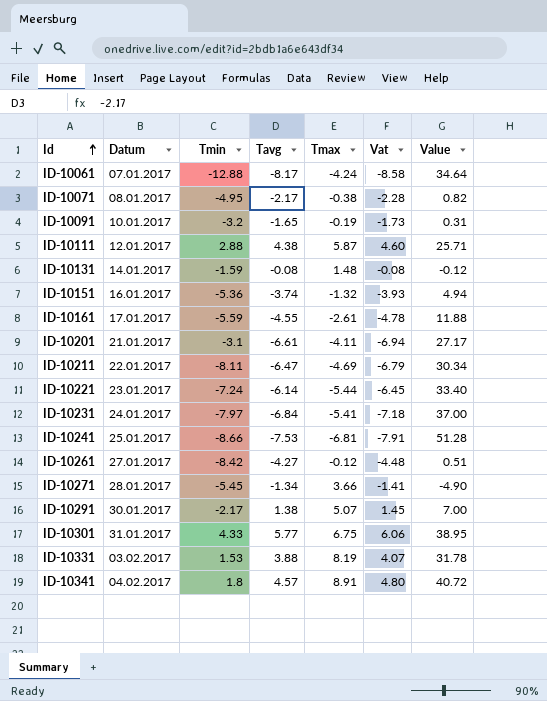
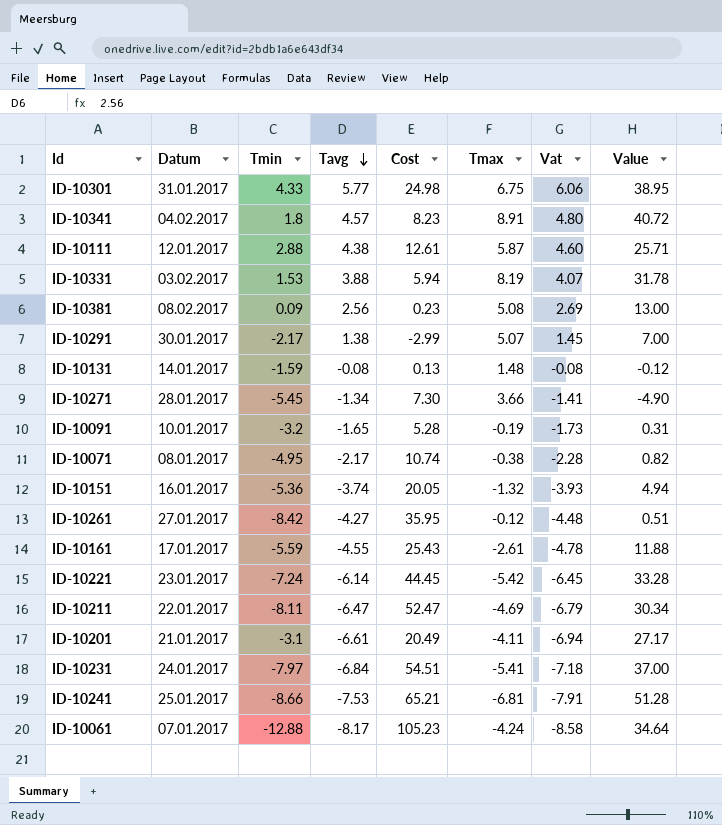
row order: Id ascending -> Tavg descending
column Cost | formula: none -> [Tmin] * [Tavg]
row ID-10381: none -> 08.02.2017 | 0.09 | 2.56 | 0.23 | 5.08 | 2.69 | 13.00
ID-10221 | Tmax: -5.44 -> -5.42
ID-10221 | Value: 33.40 -> 33.28

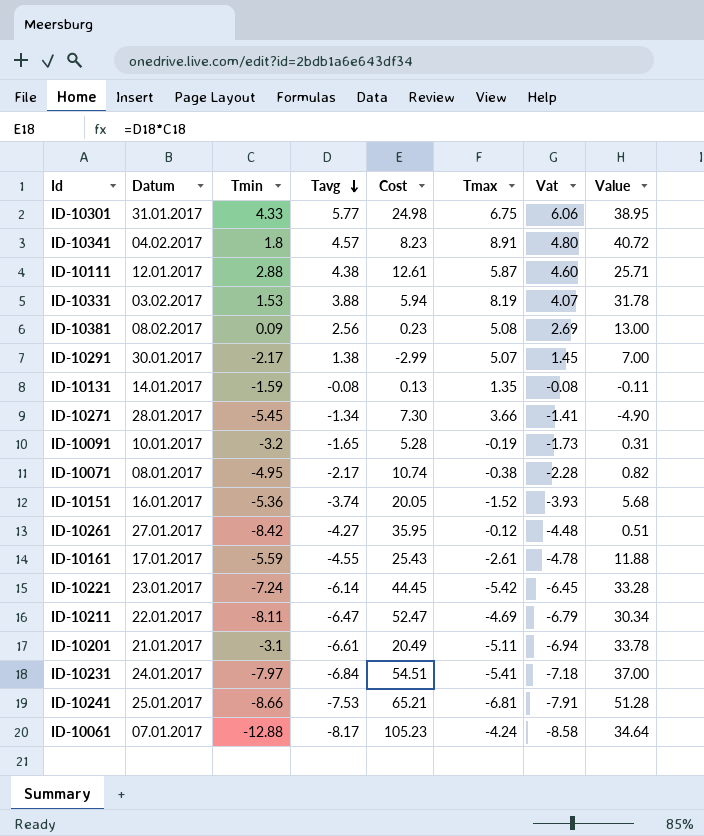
ID-10131 | Tmax: 1.48 -> 1.35
ID-10131 | Value: -0.12 -> -0.11
ID-10151 | Tmax: -1.32 -> -1.52
ID-10151 | Value: 4.94 -> 5.68
ID-10201 | Tmax: -4.11 -> -5.11
ID-10201 | Value: 27.17 -> 33.78

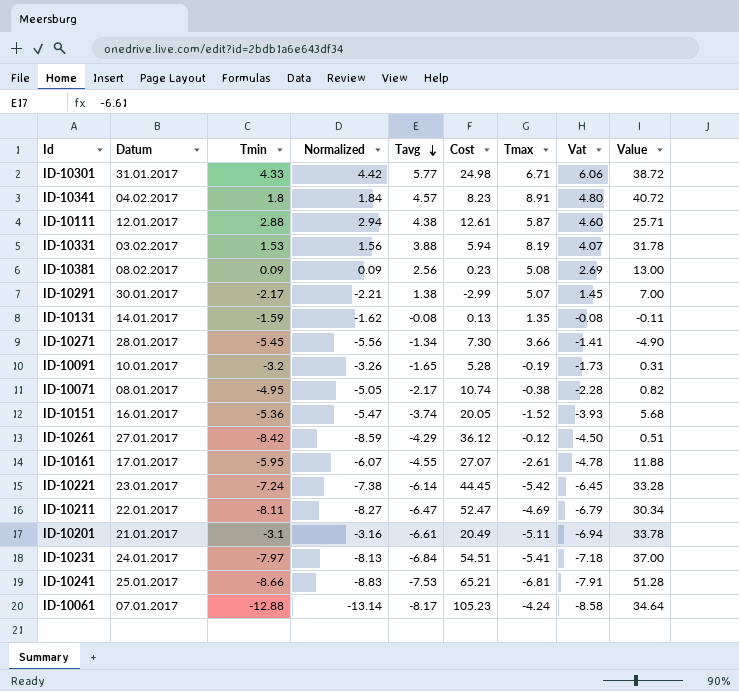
column Normalized | formula: none -> [Tmin] * 1.02
ID-10301 | Tmax: 6.75 -> 6.71
ID-10301 | Value: 38.95 -> 38.72
ID-10261 | Tavg: -4.27 -> -4.29
ID-10261 | Cost: 35.95 -> 36.12
ID-10261 | Vat: -4.48 -> -4.50
ID-10161 | Tmin: -5.59 -> -5.95
ID-10161 | Cost: 25.43 -> 27.07

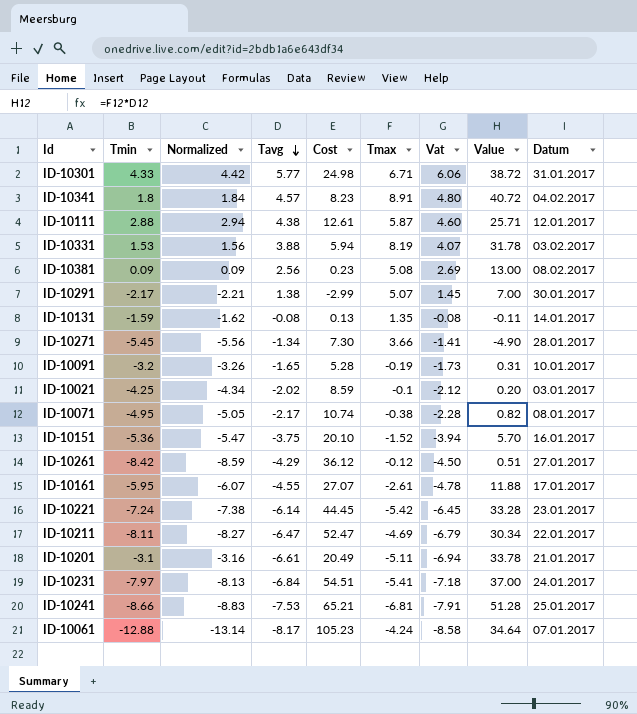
column Datum | position: 2 -> 9
row ID-10021: none -> -4.25 | -4.34 | -2.02 | 8.59 | -0.1 | -2.12 | 0.20 | 03.01.2017
ID-10151 | Tavg: -3.74 -> -3.75
ID-10151 | Cost: 20.05 -> 20.10
ID-10151 | Vat: -3.93 -> -3.94
ID-10151 | Value: 5.68 -> 5.70

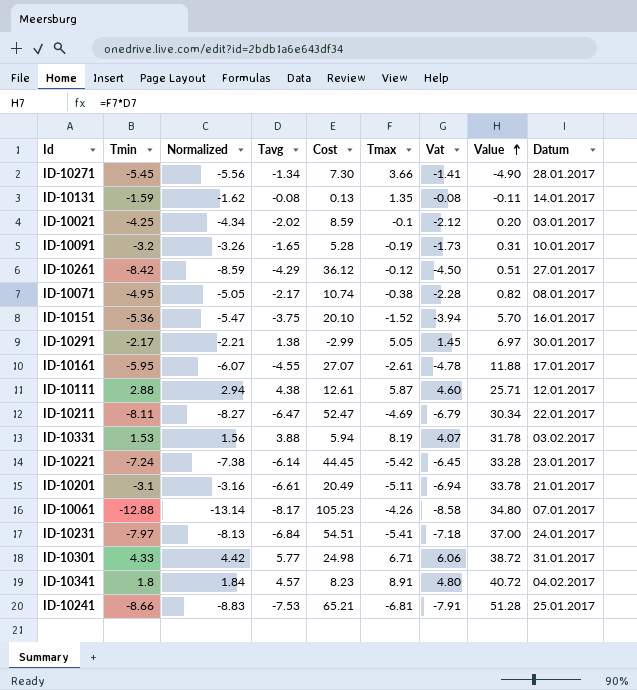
row order: Tavg descending -> Value ascending
row ID-10381: 0.09 | 0.09 | 2.56 | 0.23 | 5.08 | 2.69 | 13.00 | 08.02.2017 -> none
ID-10291 | Tmax: 5.07 -> 5.05
ID-10291 | Value: 7.00 -> 6.97
ID-10061 | Tmax: -4.24 -> -4.26
ID-10061 | Value: 34.64 -> 34.80

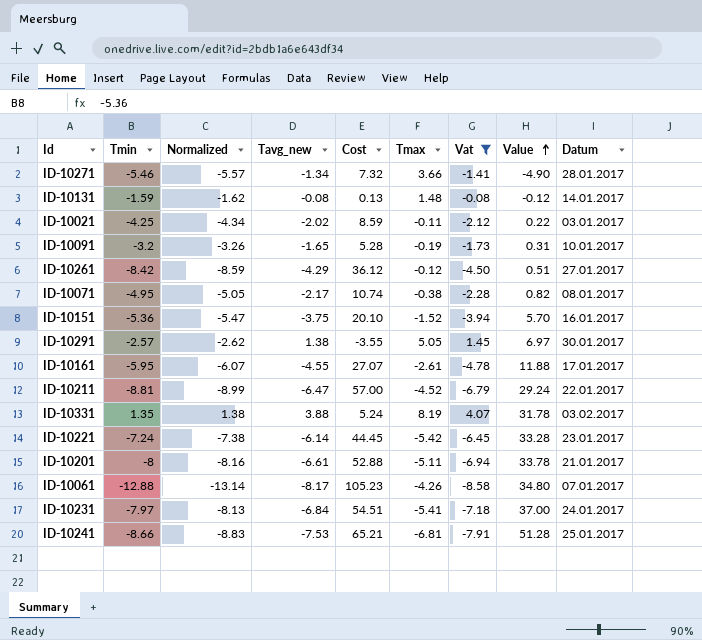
filter: none -> Vat <= 4.07
column name: Tavg -> Tavg_new
ID-10271 | Tmin: -5.45 -> -5.46
ID-10271 | Normalized: -5.56 -> -5.57
ID-10271 | Cost: 7.30 -> 7.32
ID-10131 | Tmax: 1.35 -> 1.48
ID-10131 | Value: -0.11 -> -0.12
ID-10021 | Tmax: -0.1 -> -0.11
ID-10021 | Value: 0.20 -> 0.22
ID-10291 | Tmin: -2.17 -> -2.57
ID-10291 | Normalized: -2.21 -> -2.62
ID-10291 | Cost: -2.99 -> -3.55
ID-10211 | Tmin: -8.11 -> -8.81
ID-10211 | Normalized: -8.27 -> -8.99
ID-10211 | Cost: 52.47 -> 57.00
ID-10211 | Tmax: -4.69 -> -4.52
ID-10211 | Value: 30.34 -> 29.24
ID-10331 | Tmin: 1.53 -> 1.35
ID-10331 | Normalized: 1.56 -> 1.38
ID-10331 | Cost: 5.94 -> 5.24
ID-10201 | Tmin: -3.1 -> -8
ID-10201 | Normalized: -3.16 -> -8.16
ID-10201 | Cost: 20.49 -> 52.88

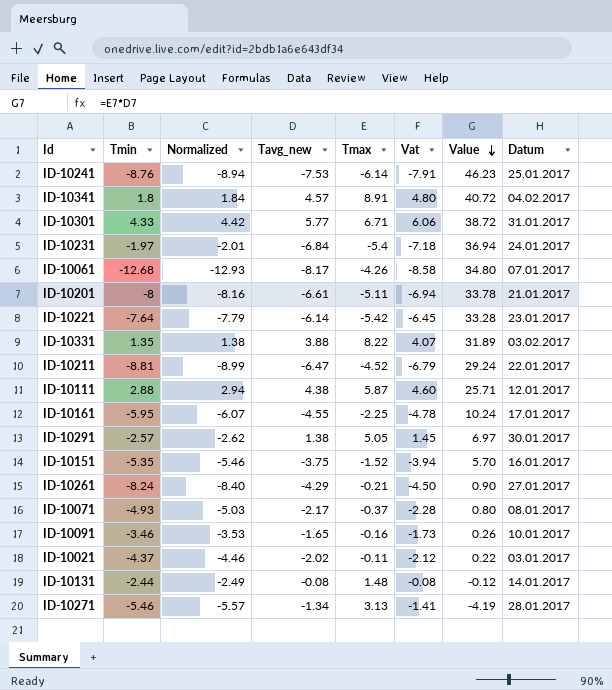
filter: Vat <= 4.07 -> none
row order: Value ascending -> Value descending
column Cost | formula: [Tmin] * [Tavg_new] -> none
ID-10241 | Tmin: -8.66 -> -8.76
ID-10241 | Normalized: -8.83 -> -8.94
ID-10241 | Tmax: -6.81 -> -6.14
ID-10241 | Value: 51.28 -> 46.23
ID-10231 | Tmin: -7.97 -> -1.97
ID-10231 | Normalized: -8.13 -> -2.01
ID-10231 | Tmax: -5.41 -> -5.4
ID-10231 | Value: 37.00 -> 36.94
ID-10061 | Tmin: -12.88 -> -12.68
ID-10061 | Normalized: -13.14 -> -12.93
ID-10221 | Tmin: -7.24 -> -7.64
ID-10221 | Normalized: -7.38 -> -7.79
ID-10331 | Tmax: 8.19 -> 8.22
ID-10331 | Value: 31.78 -> 31.89
ID-10161 | Tmax: -2.61 -> -2.25
ID-10161 | Value: 11.88 -> 10.24
ID-10151 | Tmin: -5.36 -> -5.35
ID-10151 | Normalized: -5.47 -> -5.46
ID-10261 | Tmin: -8.42 -> -8.24
ID-10261 | Normalized: -8.59 -> -8.40
ID-10261 | Tmax: -0.12 -> -0.21
ID-10261 | Value: 0.51 -> 0.90
ID-10071 | Tmin: -4.95 -> -4.93
ID-10071 | Normalized: -5.05 -> -5.03
ID-10071 | Tmax: -0.38 -> -0.37
ID-10071 | Value: 0.82 -> 0.80
ID-10091 | Tmin: -3.2 -> -3.46
ID-10091 | Normalized: -3.26 -> -3.53
ID-10091 | Tmax: -0.19 -> -0.16
ID-10091 | Value: 0.31 -> 0.26
ID-10021 | Tmin: -4.25 -> -4.37
ID-10021 | Normalized: -4.34 -> -4.46
ID-10131 | Tmin: -1.59 -> -2.44
ID-10131 | Normalized: -1.62 -> -2.49
ID-10271 | Tmax: 3.66 -> 3.13
ID-10271 | Value: -4.90 -> -4.19

